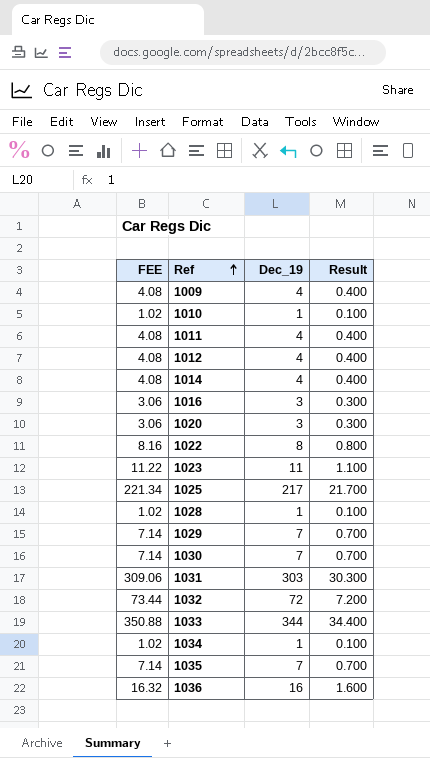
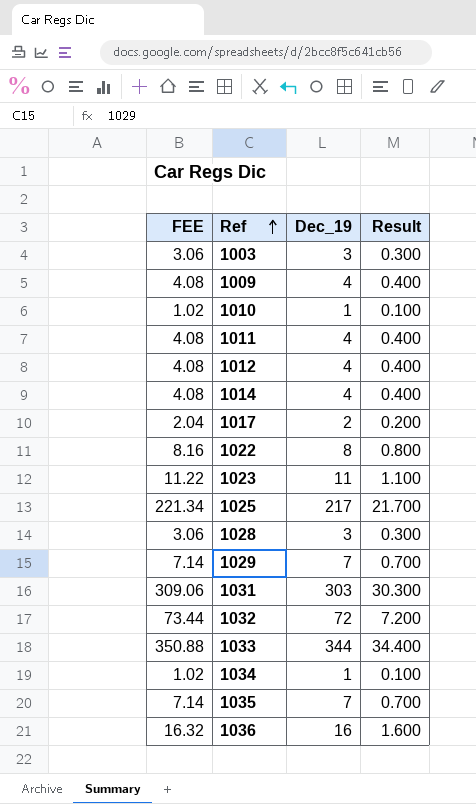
row 1016: 3.06 | 3 | 0.300 -> none
row 1020: 3.06 | 3 | 0.300 -> none
row 1030: 7.14 | 7 | 0.700 -> none
row 1003: none -> 3.06 | 3 | 0.300
row 1017: none -> 2.04 | 2 | 0.200
1028 | FEE: 1.02 -> 3.06
1028 | Dec_19: 1 -> 3
1028 | Result: 0.100 -> 0.300

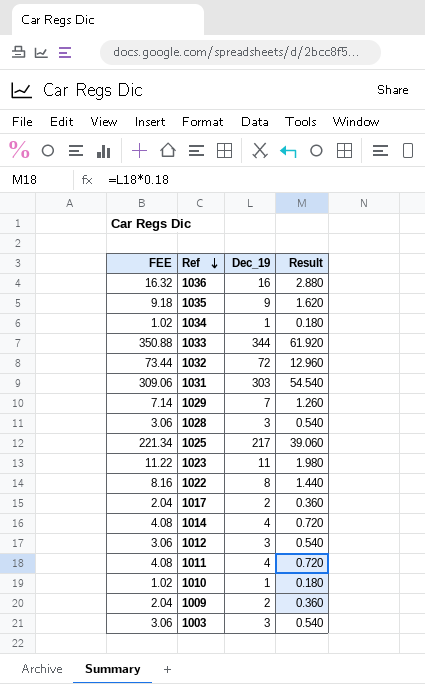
row order: Ref ascending -> Ref descending
column Result | formula: [Dec_19] * 0.1 -> [Dec_19] * 0.18
1035 | FEE: 7.14 -> 9.18
1035 | Dec_19: 7 -> 9
1012 | FEE: 4.08 -> 3.06
1012 | Dec_19: 4 -> 3
1009 | FEE: 4.08 -> 2.04
1009 | Dec_19: 4 -> 2

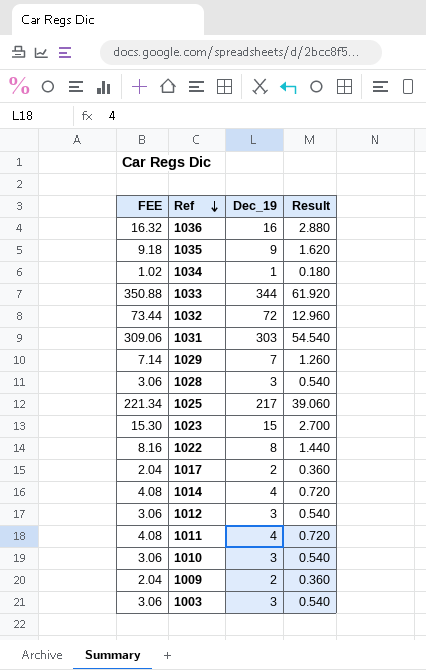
1023 | FEE: 11.22 -> 15.30
1023 | Dec_19: 11 -> 15
1023 | Result: 1.980 -> 2.700
1010 | FEE: 1.02 -> 3.06
1010 | Dec_19: 1 -> 3
1010 | Result: 0.180 -> 0.540

